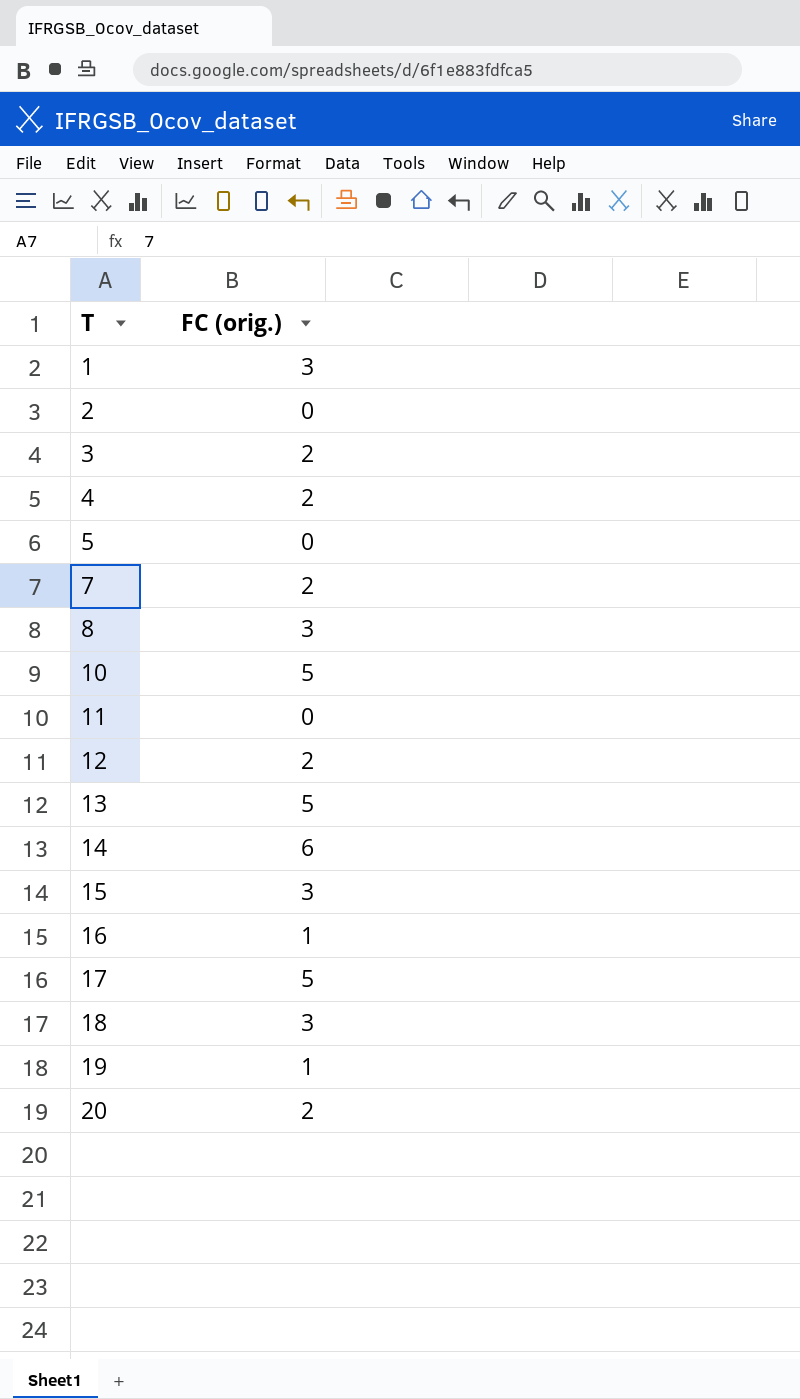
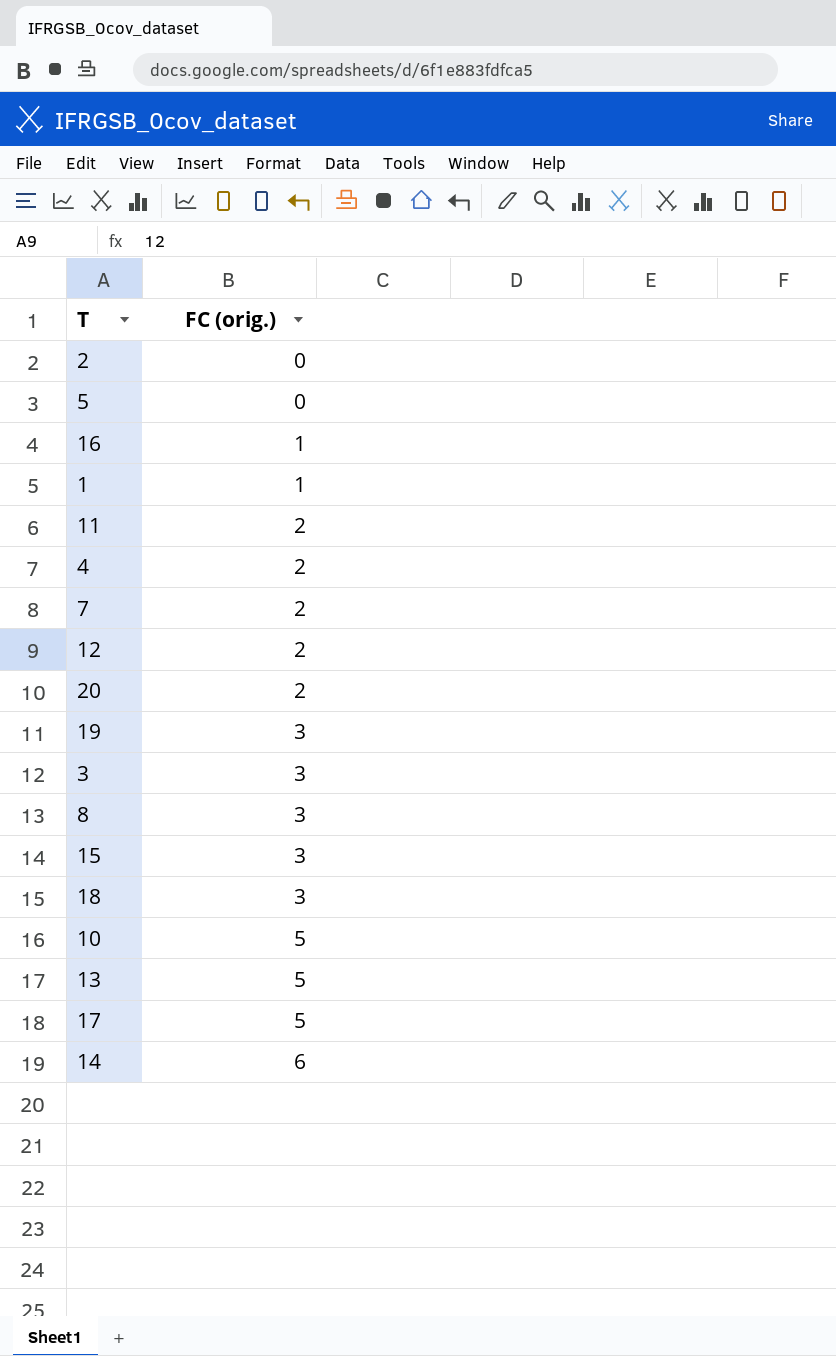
row order: T ascending -> FC (orig.) ascending
1 | FC (orig.): 3 -> 1
11 | FC (orig.): 0 -> 2
19 | FC (orig.): 1 -> 3
3 | FC (orig.): 2 -> 3

